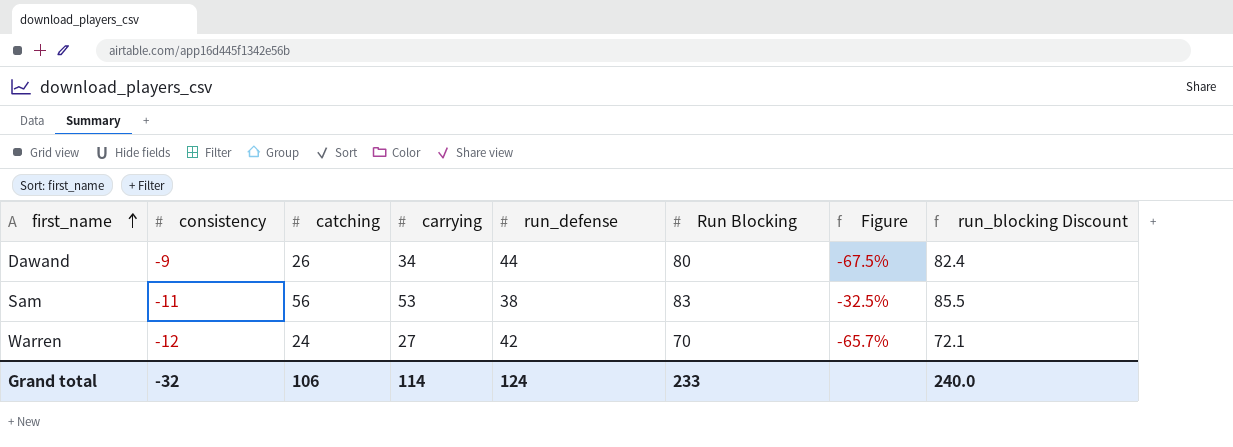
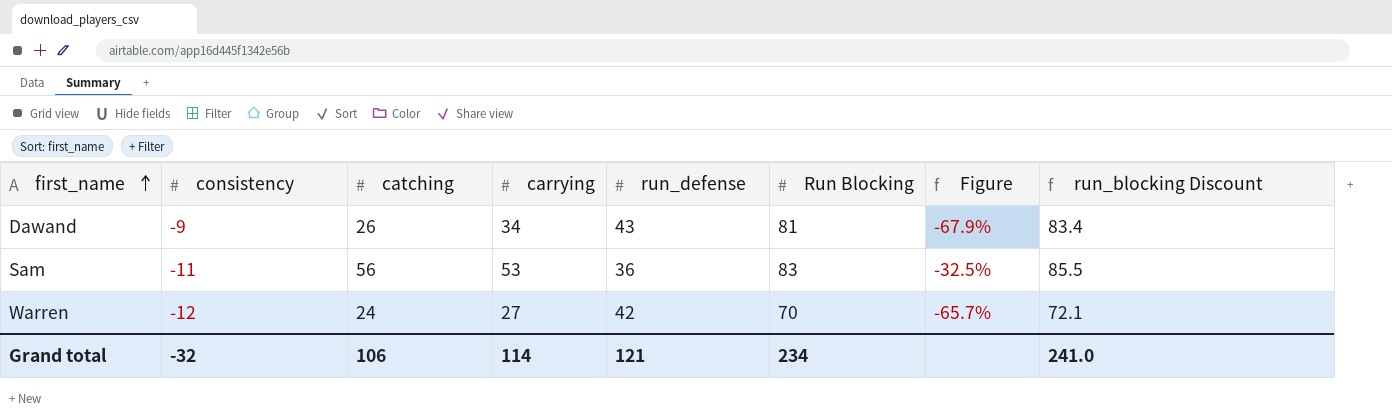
Dawand | run_defense: 44 -> 43
Dawand | Run Blocking: 80 -> 81
Dawand | Figure: -67.5% -> -67.9%
Dawand | run_blocking Discount: 82.4 -> 83.4
Sam | run_defense: 38 -> 36
Grand total | run_defense: 124 -> 121
Grand total | Run Blocking: 233 -> 234
Grand total | run_blocking Discount: 240.0 -> 241.0

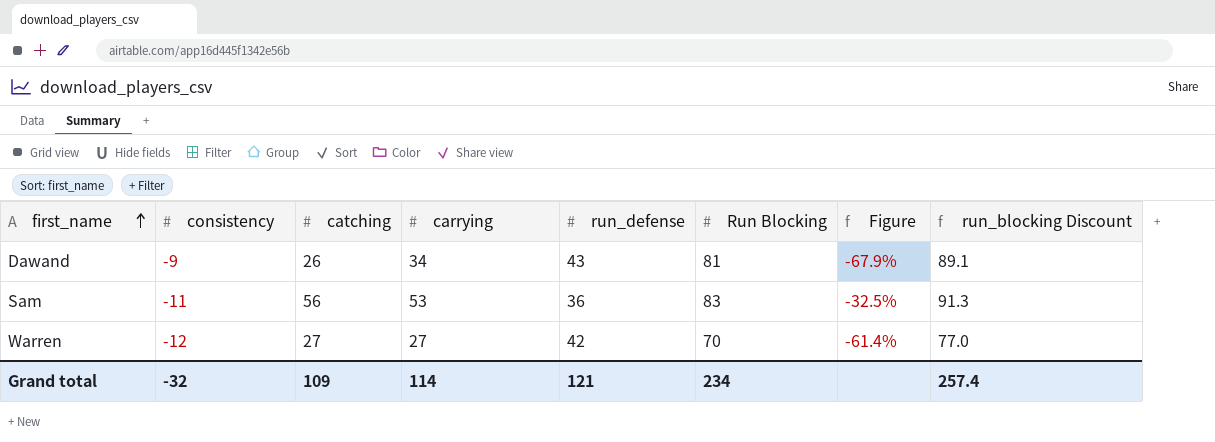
column run_blocking Discount | formula: [Run Blocking] * 1.03 -> [Run Blocking] * 1.1
Warren | catching: 24 -> 27
Warren | Figure: -65.7% -> -61.4%
Grand total | catching: 106 -> 109
Grand total | run_blocking Discount: 241.0 -> 257.4

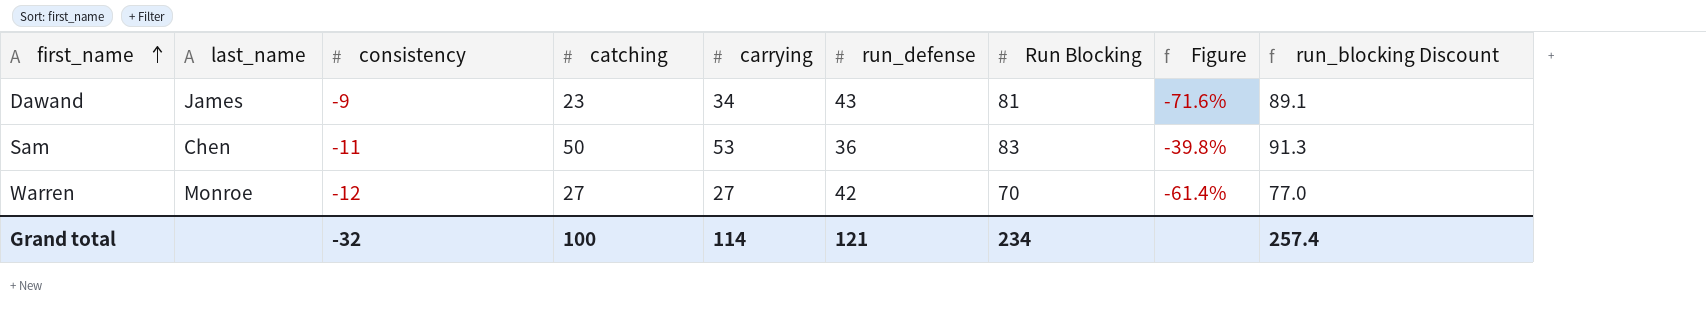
column last_name | position: none -> 2
Dawand | catching: 26 -> 23
Dawand | Figure: -67.9% -> -71.6%
Sam | catching: 56 -> 50
Sam | Figure: -32.5% -> -39.8%
Grand total | catching: 109 -> 100

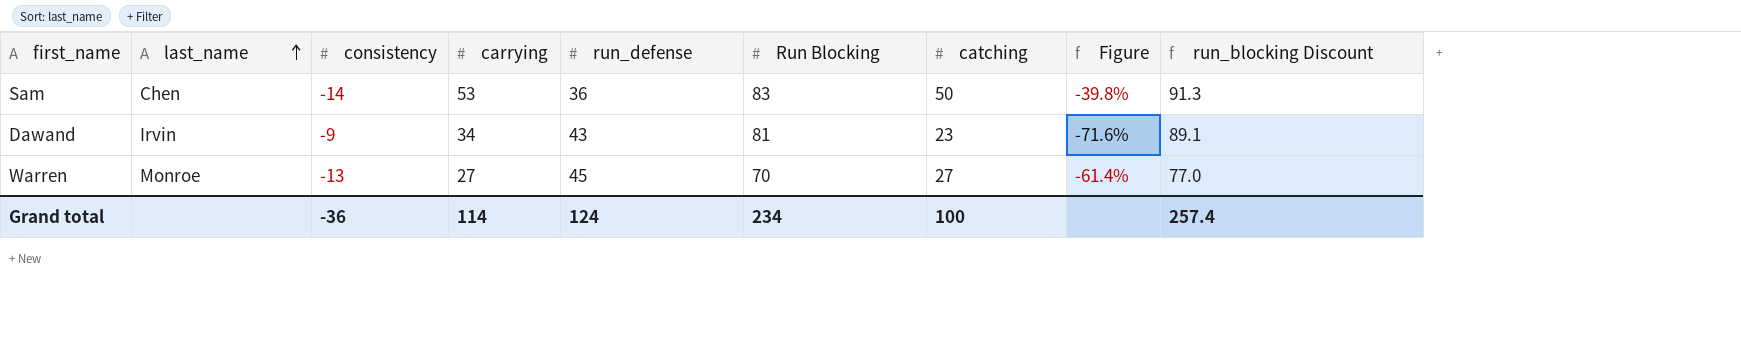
row order: first_name ascending -> last_name ascending
column catching | position: 4 -> 7
Sam | consistency: -11 -> -14
Dawand | last_name: James -> Irvin
Warren | consistency: -12 -> -13
Warren | run_defense: 42 -> 45
Grand total | consistency: -32 -> -36
Grand total | run_defense: 121 -> 124

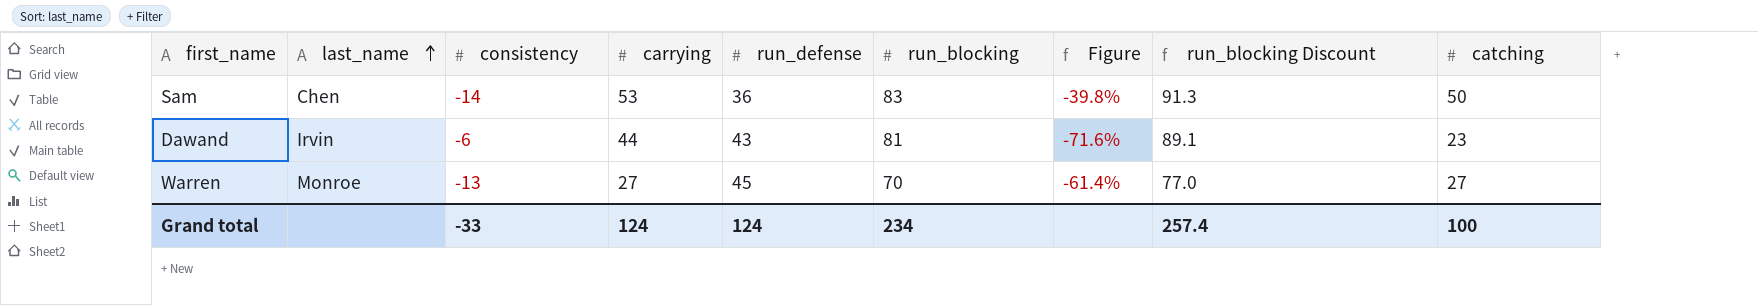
column name: Run Blocking -> run_blocking
column catching | position: 7 -> 9
Dawand | consistency: -9 -> -6
Dawand | carrying: 34 -> 44
Grand total | consistency: -36 -> -33
Grand total | carrying: 114 -> 124

